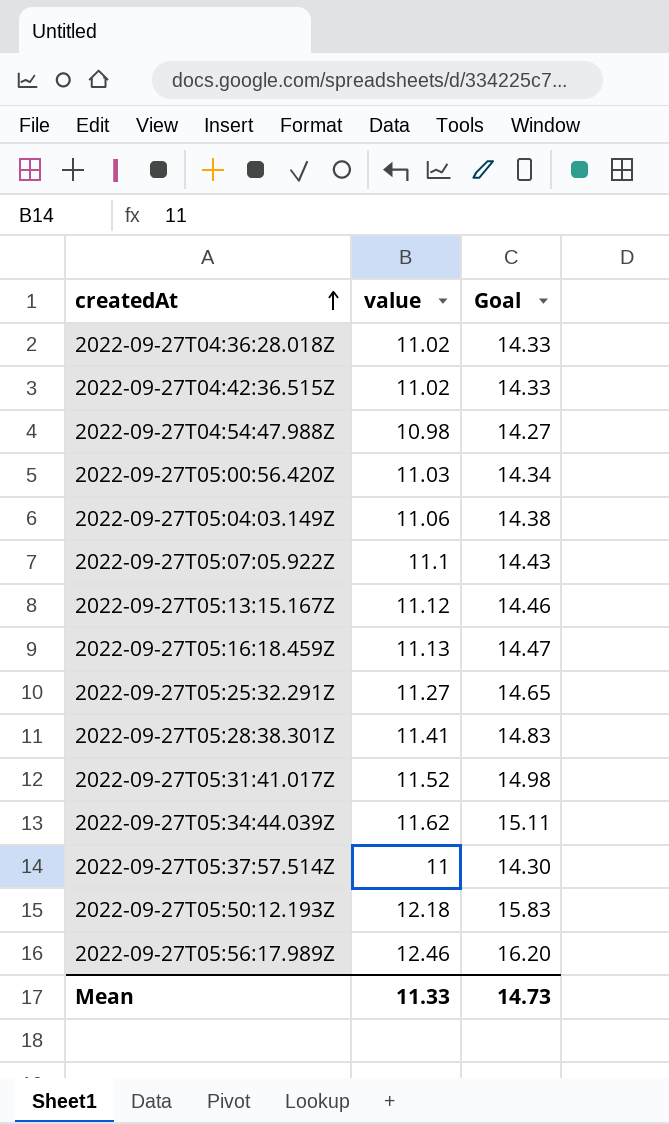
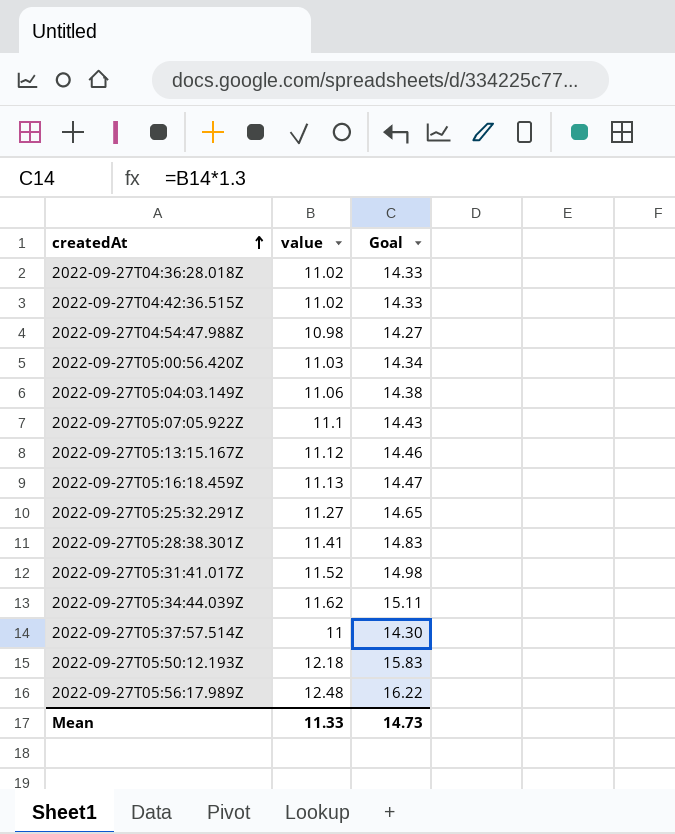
2022-09-27T05:56:17.989Z | value: 12.46 -> 12.48
2022-09-27T05:56:17.989Z | Goal: 16.20 -> 16.22

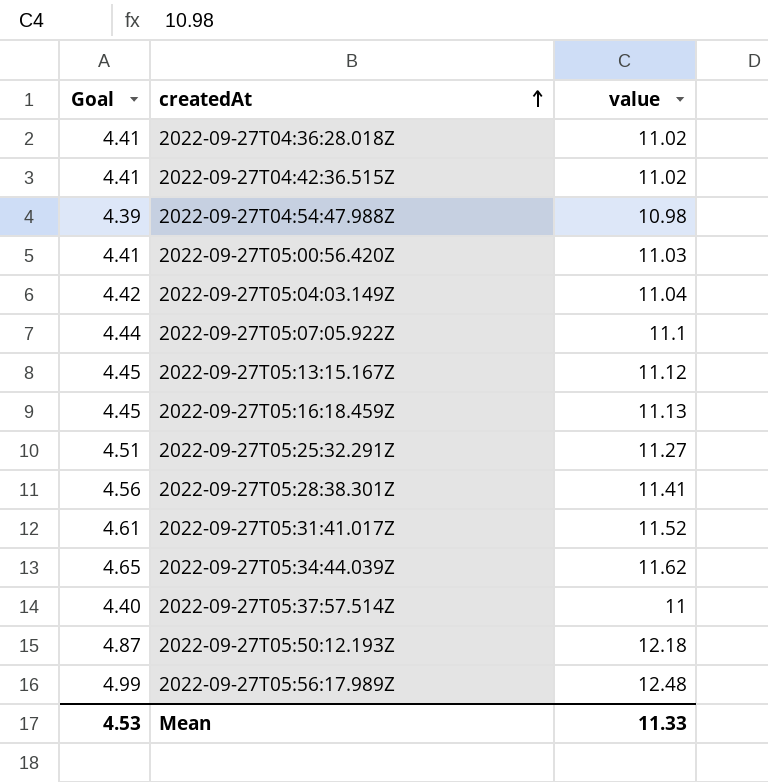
column Goal | formula: [value] * 1.3 -> [value] * 0.4
column Goal | position: 3 -> 1
2022-09-27T05:04:03.149Z | value: 11.06 -> 11.04
Mean | Goal: 14.73 -> 4.53

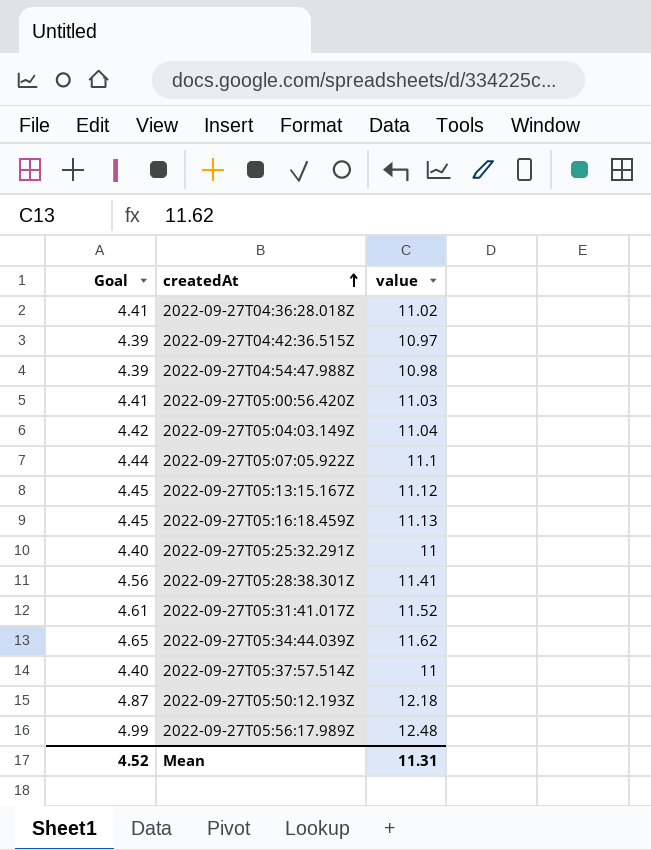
2022-09-27T04:42:36.515Z | Goal: 4.41 -> 4.39
2022-09-27T04:42:36.515Z | value: 11.02 -> 10.97
2022-09-27T05:25:32.291Z | Goal: 4.51 -> 4.40
2022-09-27T05:25:32.291Z | value: 11.27 -> 11
Mean | Goal: 4.53 -> 4.52
Mean | value: 11.33 -> 11.31

